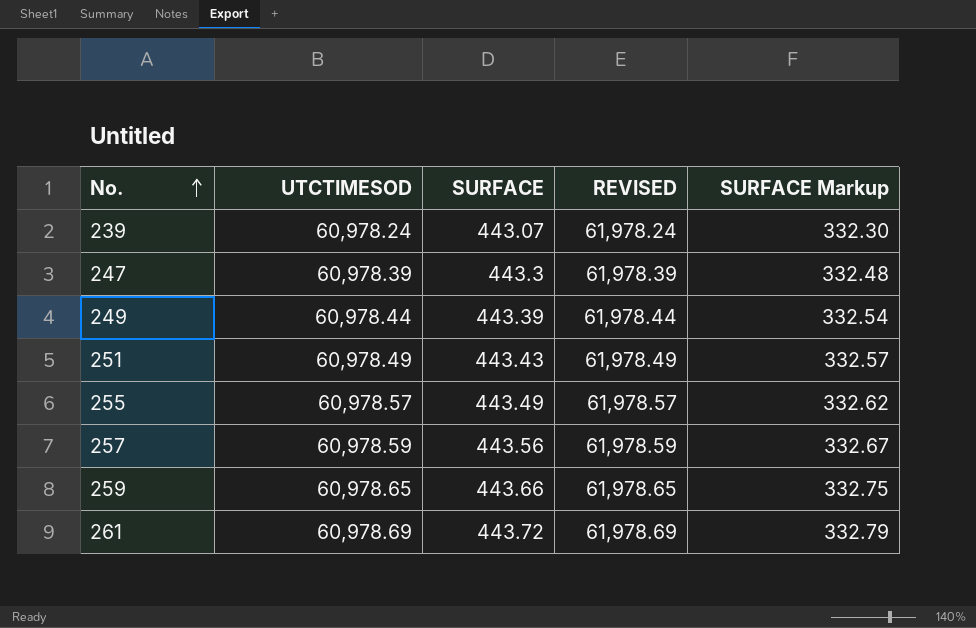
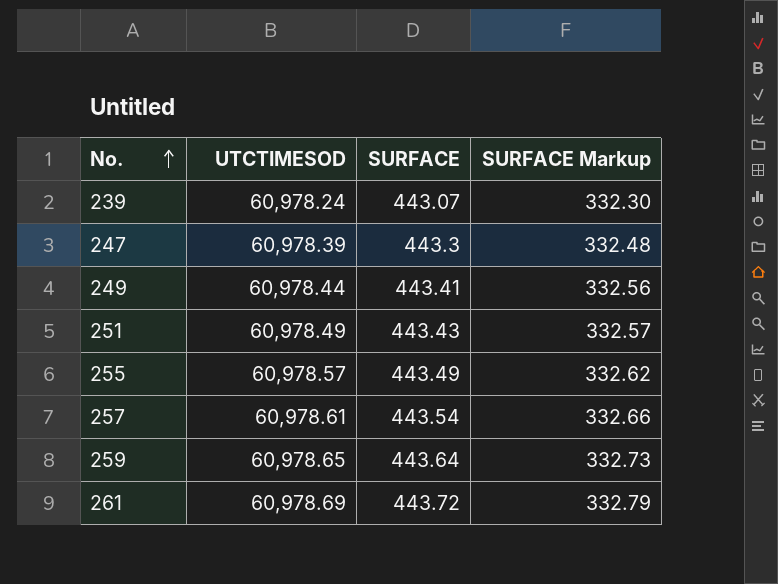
column REVISED | formula: [UTCTIMESOD] + 1000 -> none
249 | SURFACE: 443.39 -> 443.41
249 | SURFACE Markup: 332.54 -> 332.56
257 | UTCTIMESOD: 60,978.59 -> 60,978.61
257 | SURFACE: 443.56 -> 443.54
257 | SURFACE Markup: 332.67 -> 332.66
259 | SURFACE: 443.66 -> 443.64
259 | SURFACE Markup: 332.75 -> 332.73

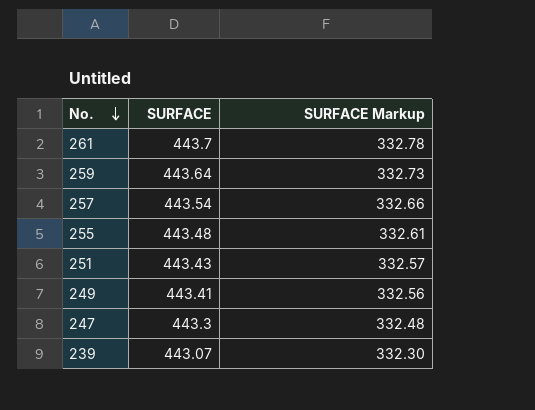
row order: No. ascending -> No. descending
column UTCTIMESOD | position: 2 -> none
261 | SURFACE: 443.72 -> 443.7
261 | SURFACE Markup: 332.79 -> 332.78
255 | SURFACE: 443.49 -> 443.48
255 | SURFACE Markup: 332.62 -> 332.61

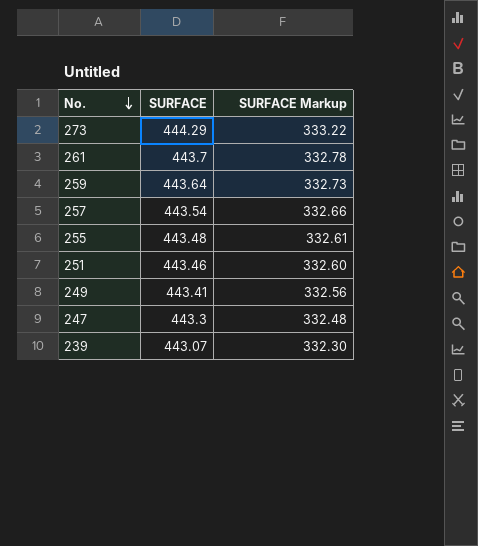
row 273: none -> 444.29 | 333.22
251 | SURFACE: 443.43 -> 443.46
251 | SURFACE Markup: 332.57 -> 332.60

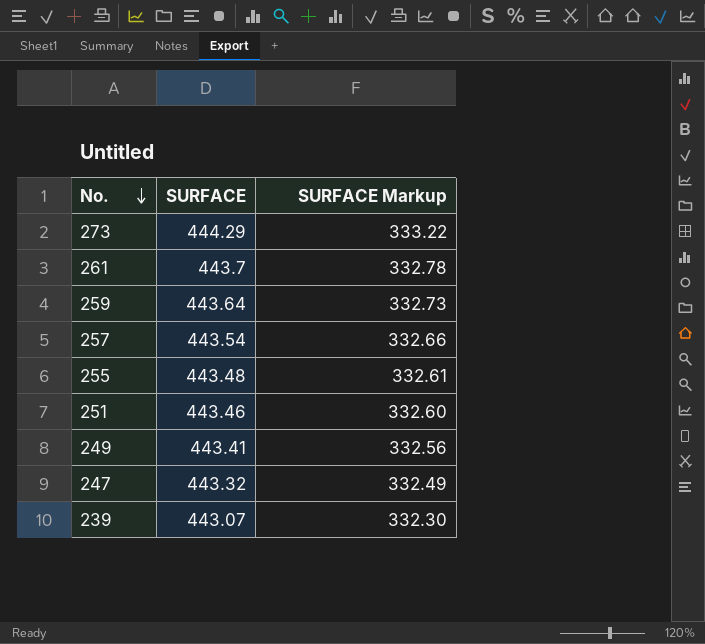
247 | SURFACE: 443.3 -> 443.32
247 | SURFACE Markup: 332.48 -> 332.49

